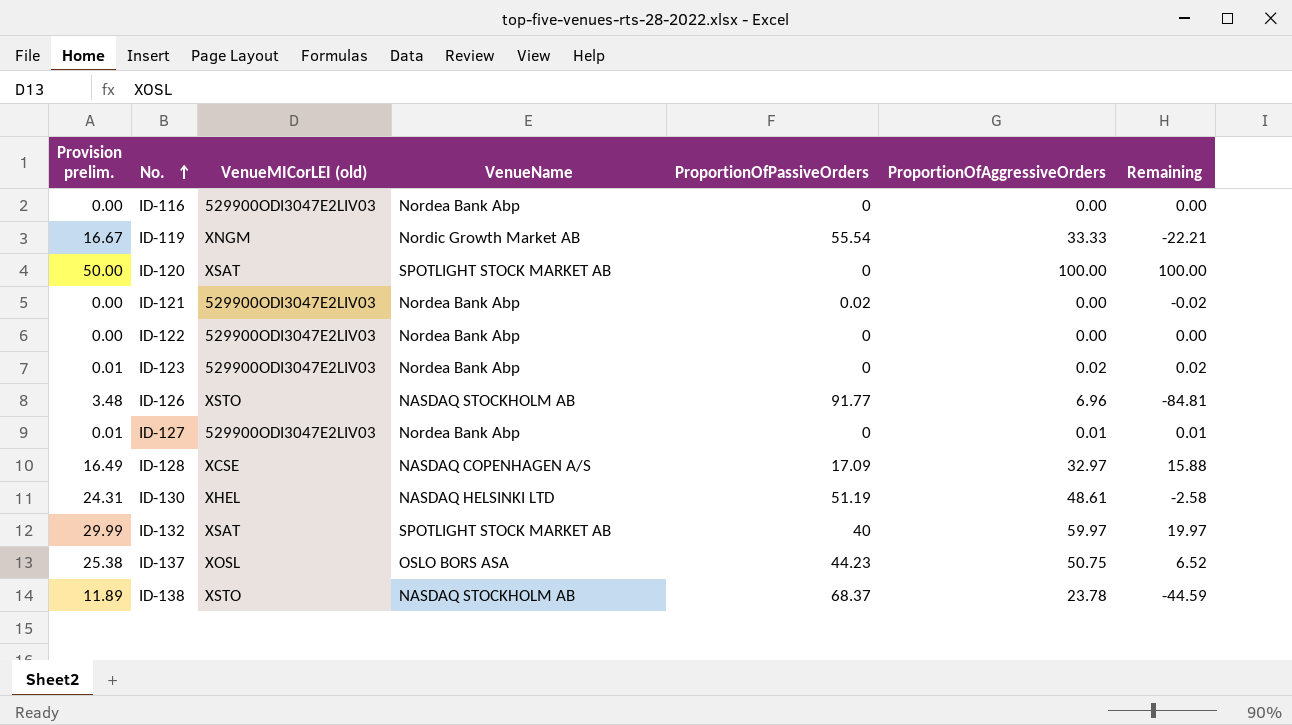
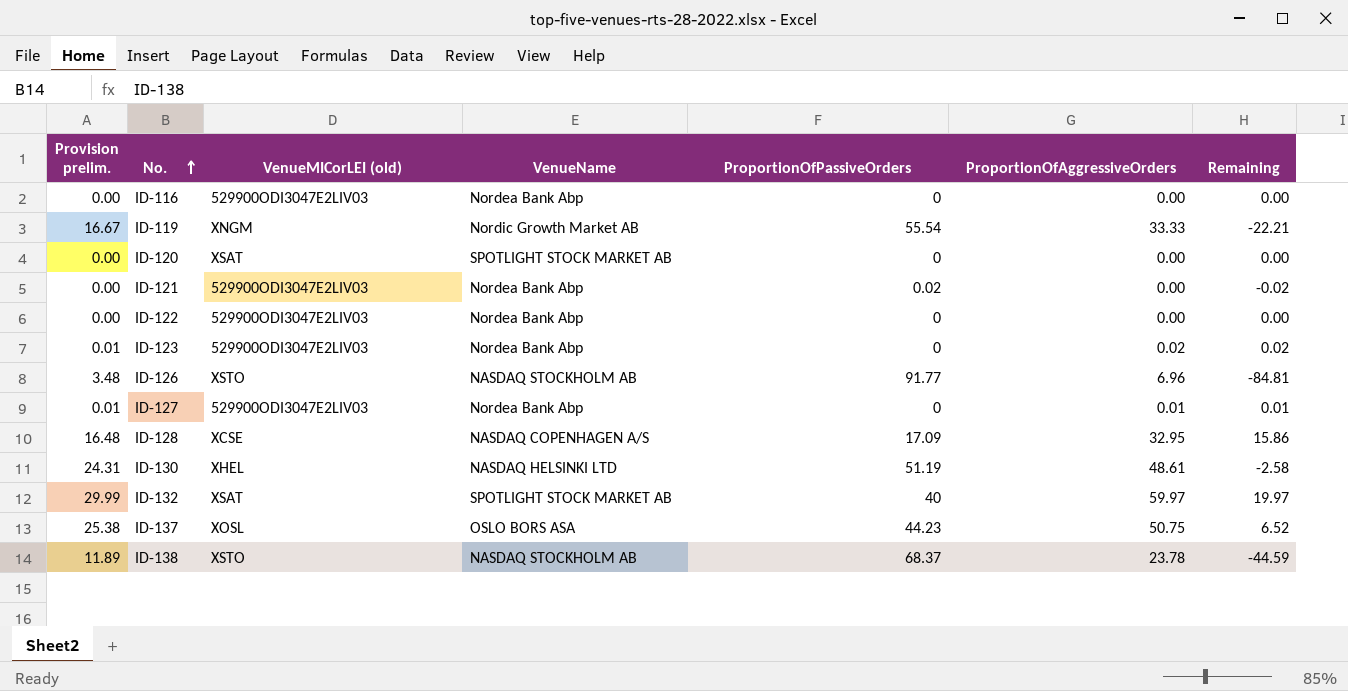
ID-120 | Provision prelim.: 50.00 -> 0.00
ID-120 | ProportionOfAggressiveOrders: 100.00 -> 0.00
ID-120 | Remaining: 100.00 -> 0.00
ID-128 | Provision prelim.: 16.49 -> 16.48
ID-128 | ProportionOfAggressiveOrders: 32.97 -> 32.95
ID-128 | Remaining: 15.88 -> 15.86

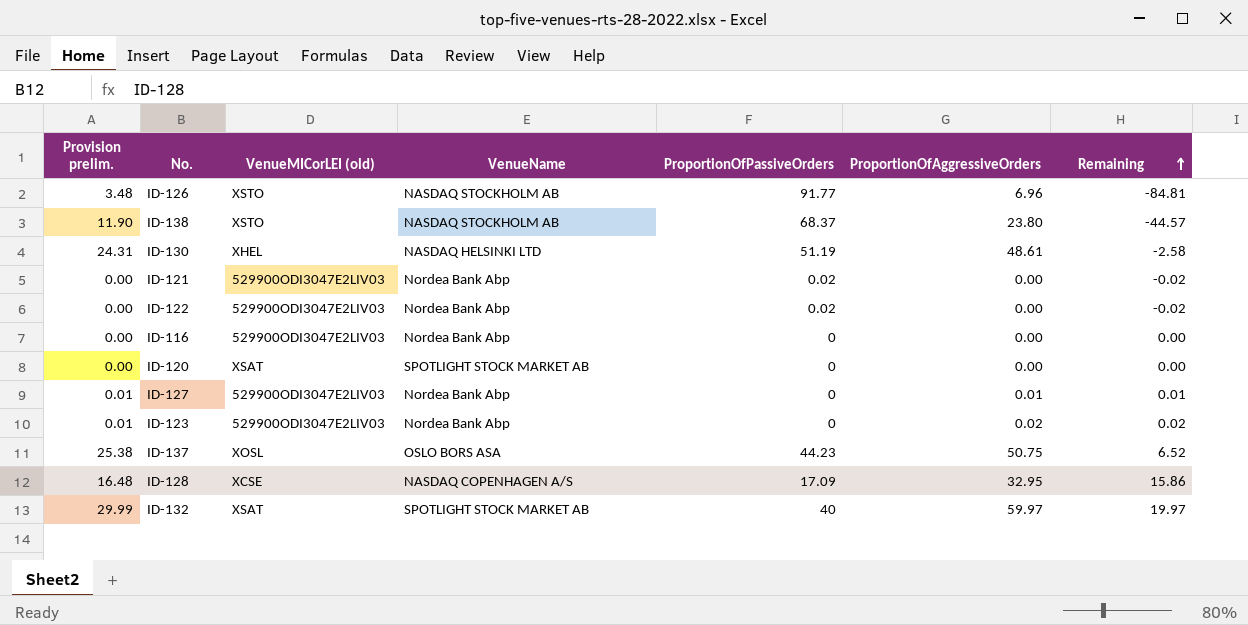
row order: No. ascending -> Remaining ascending
row ID-119: 16.67 | XNGM | Nordic Growth Market AB | 55.54 | 33.33 | -22.21 -> none
ID-138 | Provision prelim.: 11.89 -> 11.90
ID-138 | ProportionOfAggressiveOrders: 23.78 -> 23.80
ID-138 | Remaining: -44.59 -> -44.57
ID-122 | ProportionOfPassiveOrders: 0 -> 0.02
ID-122 | Remaining: 0.00 -> -0.02

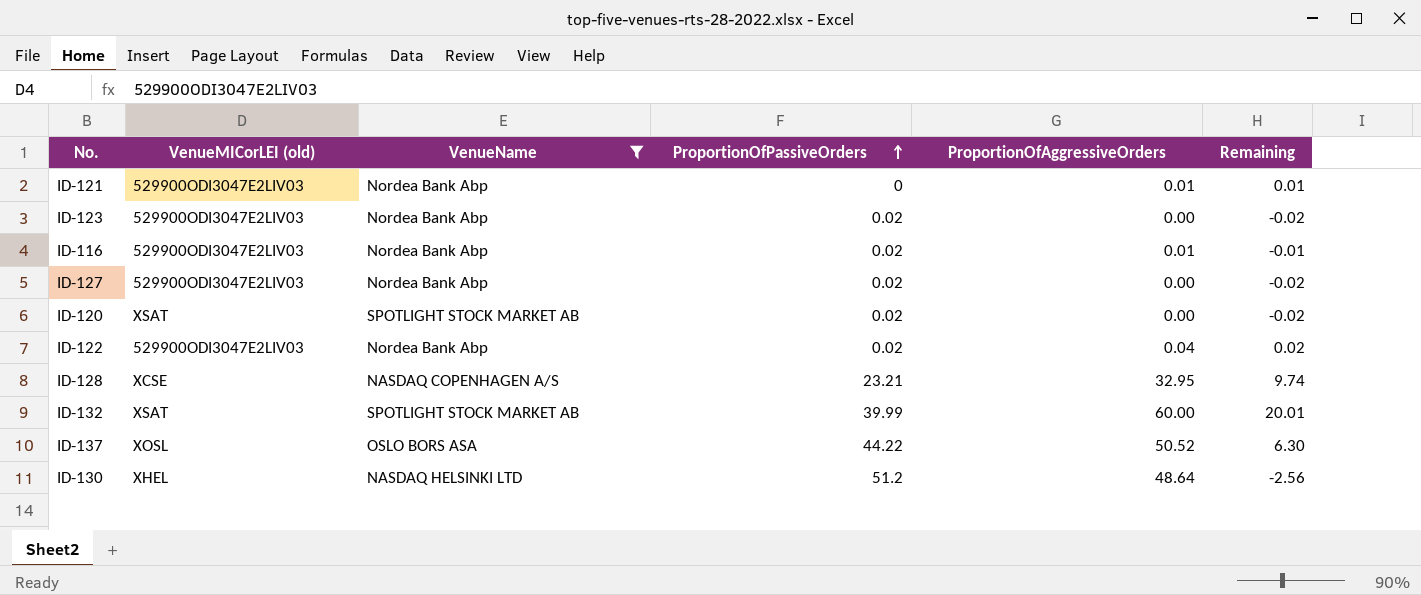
filter: none -> VenueName != NASDAQ STOCKHOLM AB
row order: Remaining ascending -> ProportionOfPassiveOrders ascending
column Provision prelim. | formula: [ProportionOfAggressiveOrders] * 0.5 -> none
ID-121 | ProportionOfPassiveOrders: 0.02 -> 0
ID-121 | ProportionOfAggressiveOrders: 0.00 -> 0.01
ID-121 | Remaining: -0.02 -> 0.01
ID-123 | ProportionOfPassiveOrders: 0 -> 0.02
ID-123 | ProportionOfAggressiveOrders: 0.02 -> 0.00
ID-123 | Remaining: 0.02 -> -0.02
ID-116 | ProportionOfPassiveOrders: 0 -> 0.02
ID-116 | ProportionOfAggressiveOrders: 0.00 -> 0.01
ID-116 | Remaining: 0.00 -> -0.01
ID-127 | ProportionOfPassiveOrders: 0 -> 0.02
ID-127 | ProportionOfAggressiveOrders: 0.01 -> 0.00
ID-127 | Remaining: 0.01 -> -0.02
ID-120 | ProportionOfPassiveOrders: 0 -> 0.02
ID-120 | Remaining: 0.00 -> -0.02
ID-122 | ProportionOfAggressiveOrders: 0.00 -> 0.04
ID-122 | Remaining: -0.02 -> 0.02
ID-128 | ProportionOfPassiveOrders: 17.09 -> 23.21
ID-128 | Remaining: 15.86 -> 9.74
ID-132 | ProportionOfPassiveOrders: 40 -> 39.99
ID-132 | ProportionOfAggressiveOrders: 59.97 -> 60.00
ID-132 | Remaining: 19.97 -> 20.01
ID-137 | ProportionOfPassiveOrders: 44.23 -> 44.22
ID-137 | ProportionOfAggressiveOrders: 50.75 -> 50.52
ID-137 | Remaining: 6.52 -> 6.30
ID-130 | ProportionOfPassiveOrders: 51.19 -> 51.2
ID-130 | ProportionOfAggressiveOrders: 48.61 -> 48.64
ID-130 | Remaining: -2.58 -> -2.56

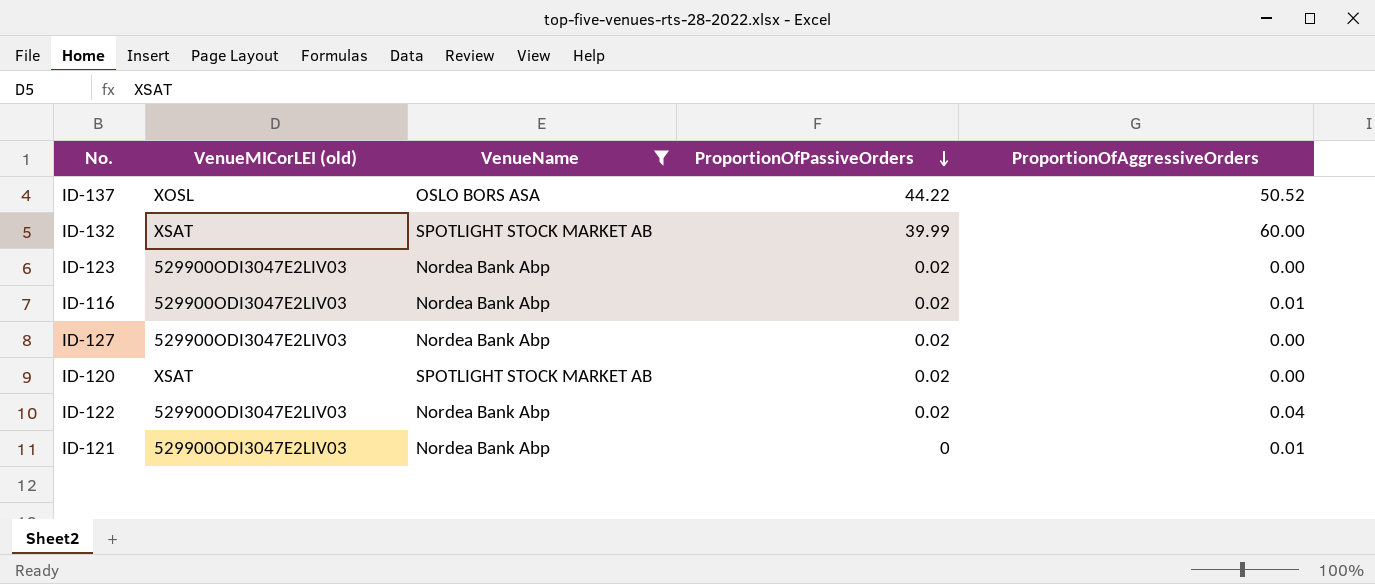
row order: ProportionOfPassiveOrders ascending -> ProportionOfPassiveOrders descending
column Remaining | formula: [ProportionOfAggressiveOrders] - [ProportionOfPassiveOrders] -> none
row ID-128: XCSE | NASDAQ COPENHAGEN A/S | 23.21 | 32.95 | 9.74 -> none
row ID-130: XHEL | NASDAQ HELSINKI LTD | 51.2 | 48.64 | -2.56 -> none

